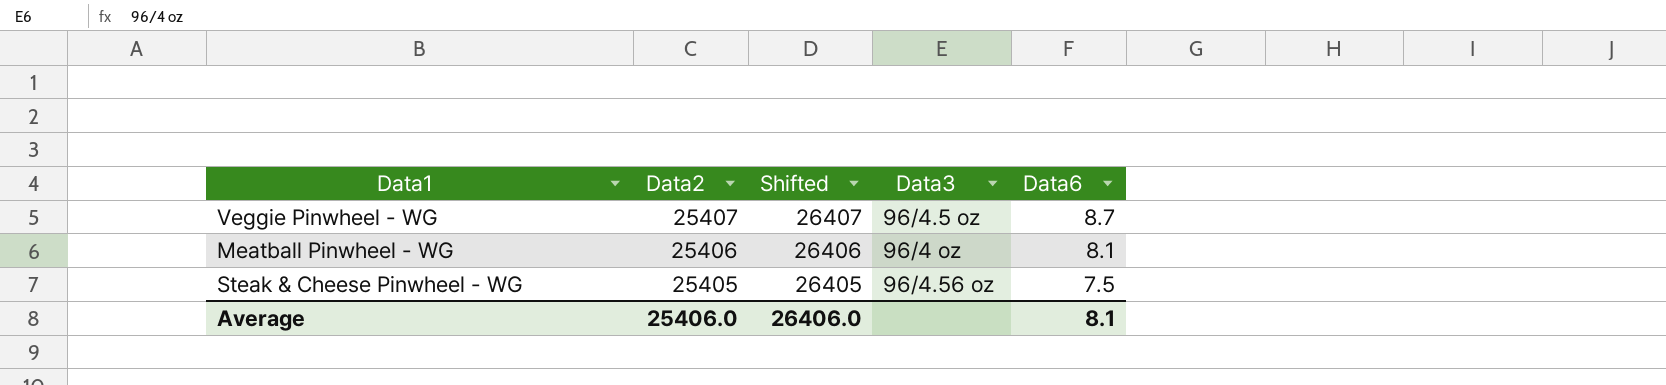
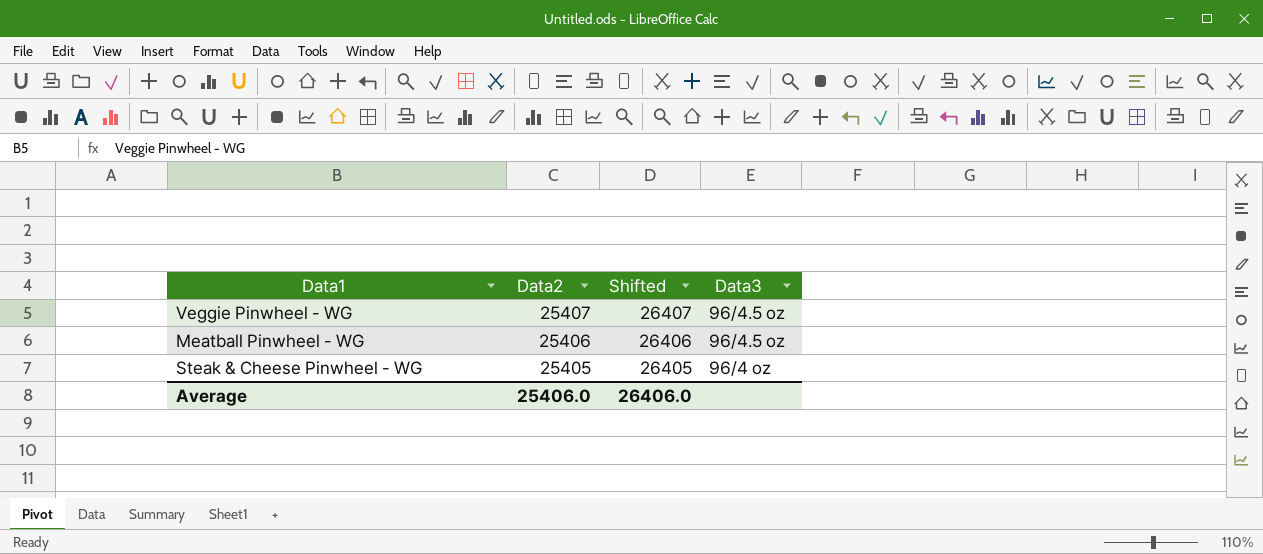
column Data6 | position: 5 -> none
Meatball Pinwheel - WG | Data3: 96/4 oz -> 96/4.5 oz
Steak & Cheese Pinwheel - WG | Data3: 96/4.56 oz -> 96/4 oz

